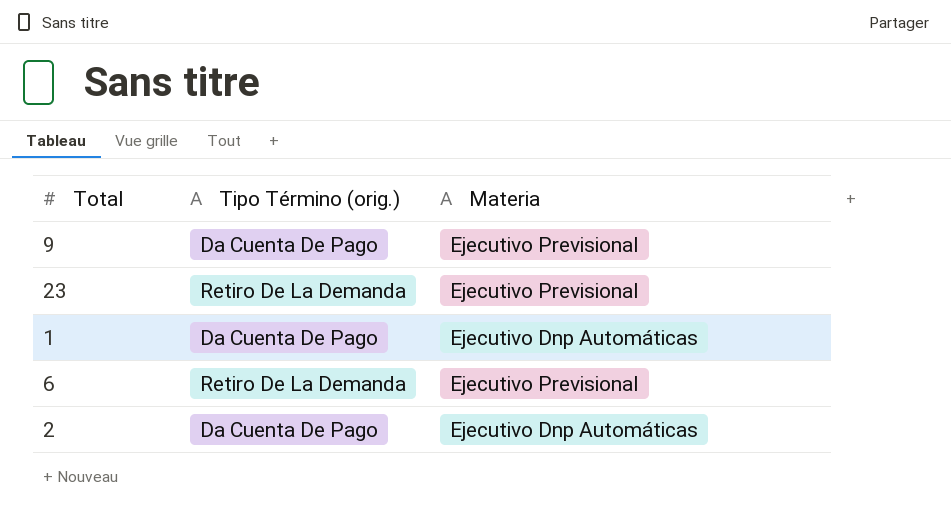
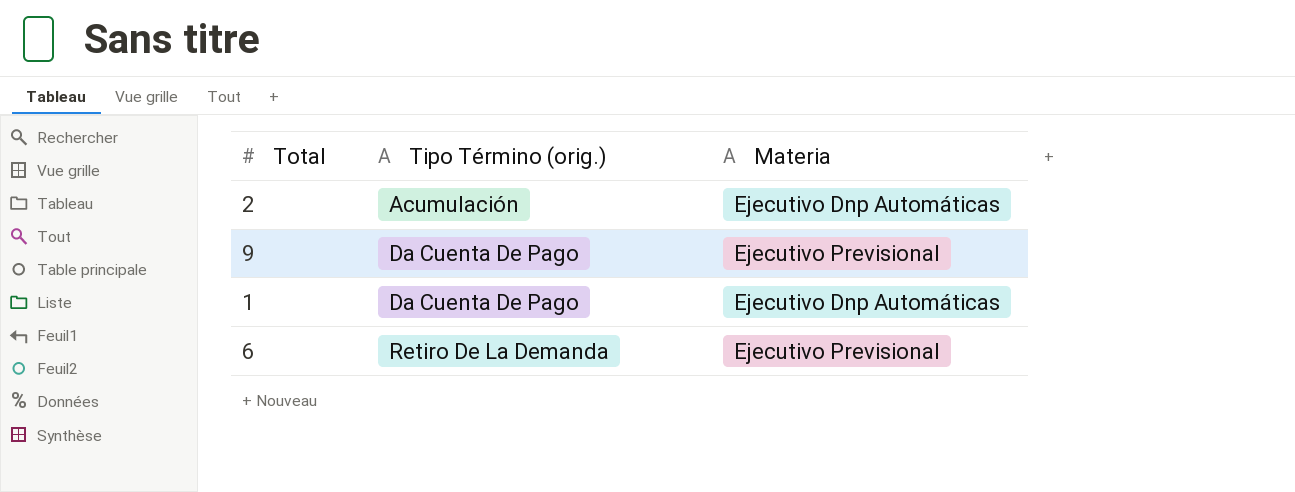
row order: none -> Tipo Término (orig.) ascending
row 23: Retiro De La Demanda | Ejecutivo Previsional -> none
2 | Tipo Término (orig.): Da Cuenta De Pago -> Acumulación

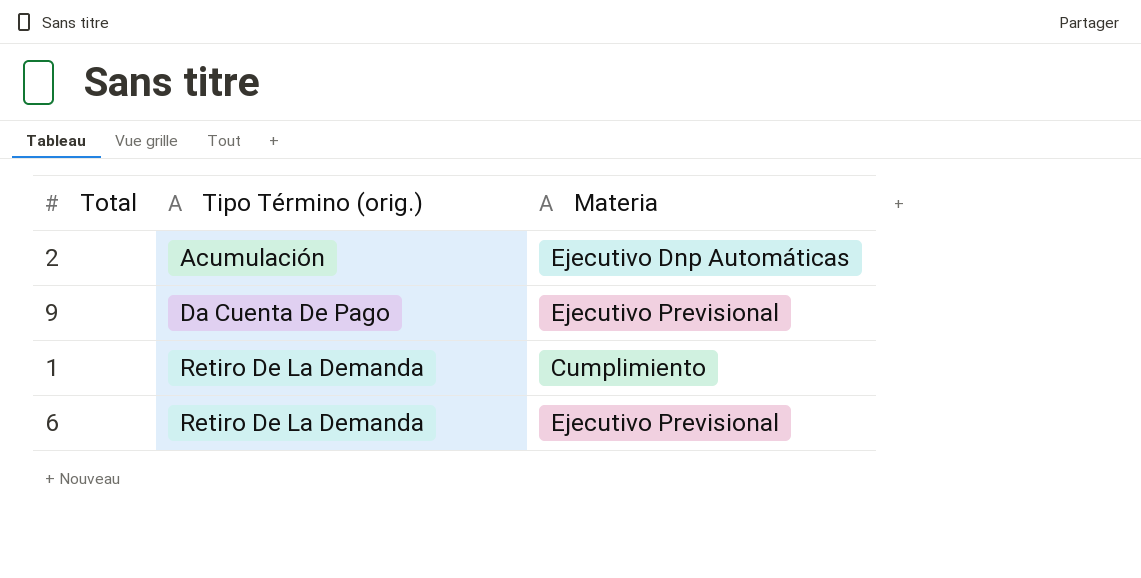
1 | Tipo Término (orig.): Da Cuenta De Pago -> Retiro De La Demanda
1 | Materia: Ejecutivo Dnp Automáticas -> Cumplimiento

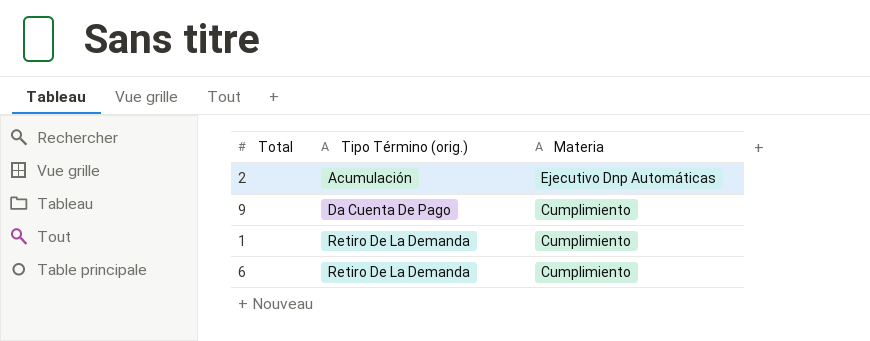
9 | Materia: Ejecutivo Previsional -> Cumplimiento
6 | Materia: Ejecutivo Previsional -> Cumplimiento

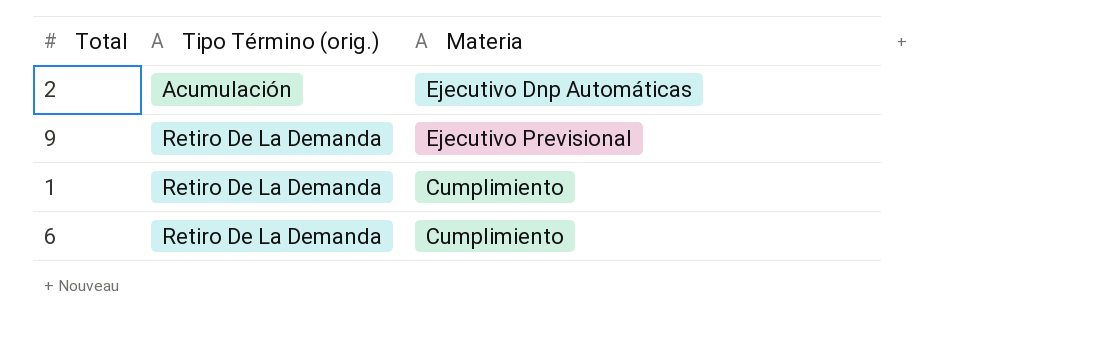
9 | Tipo Término (orig.): Da Cuenta De Pago -> Retiro De La Demanda
9 | Materia: Cumplimiento -> Ejecutivo Previsional

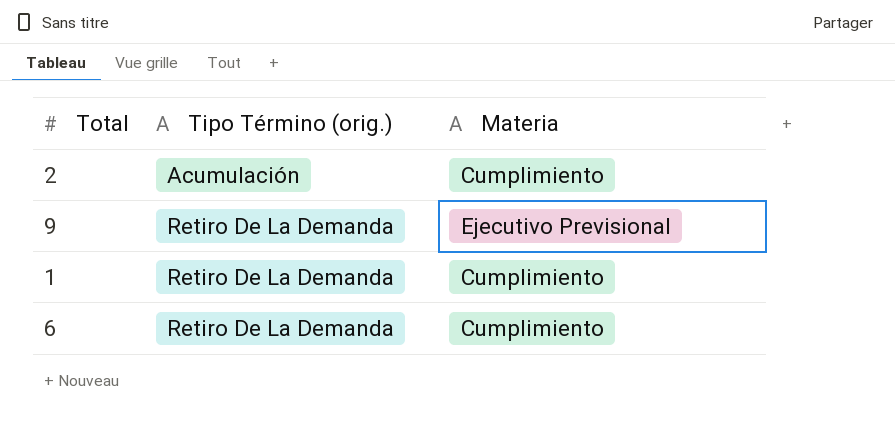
2 | Materia: Ejecutivo Dnp Automáticas -> Cumplimiento

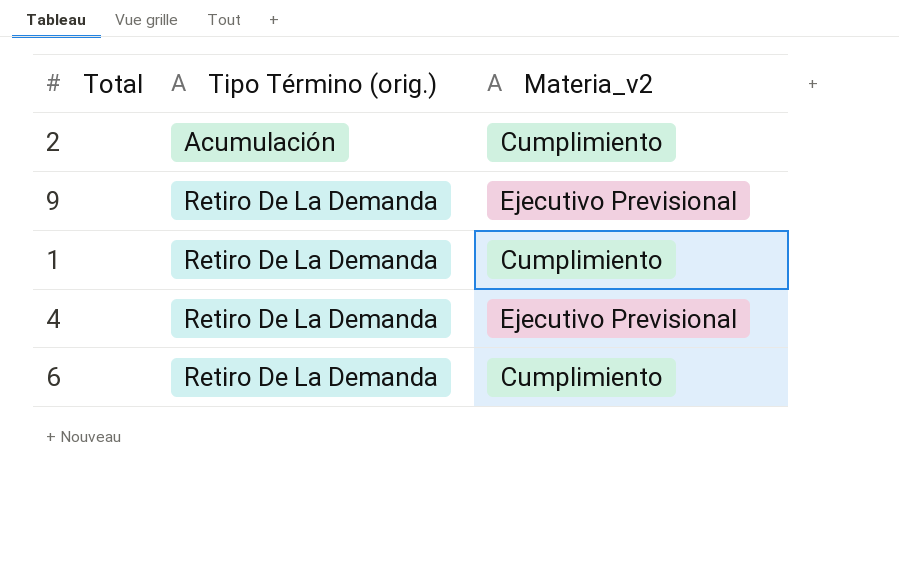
column name: Materia -> Materia_v2
row 4: none -> Retiro De La Demanda | Ejecutivo Previsional

